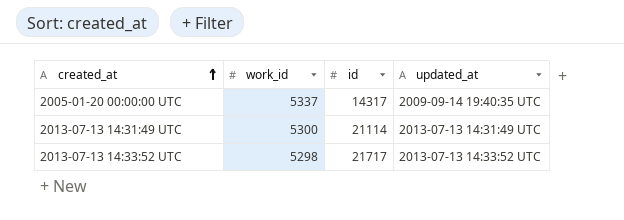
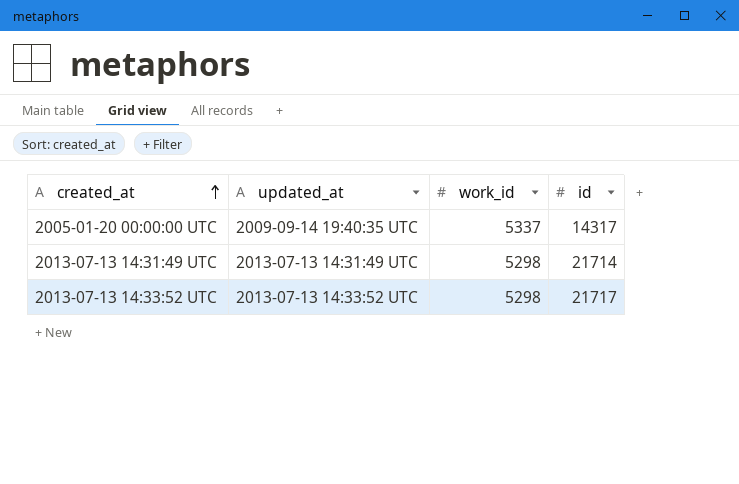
column updated_at | position: 4 -> 2
2013-07-13 14:31:49 UTC | work_id: 5300 -> 5298
2013-07-13 14:31:49 UTC | id: 21114 -> 21714

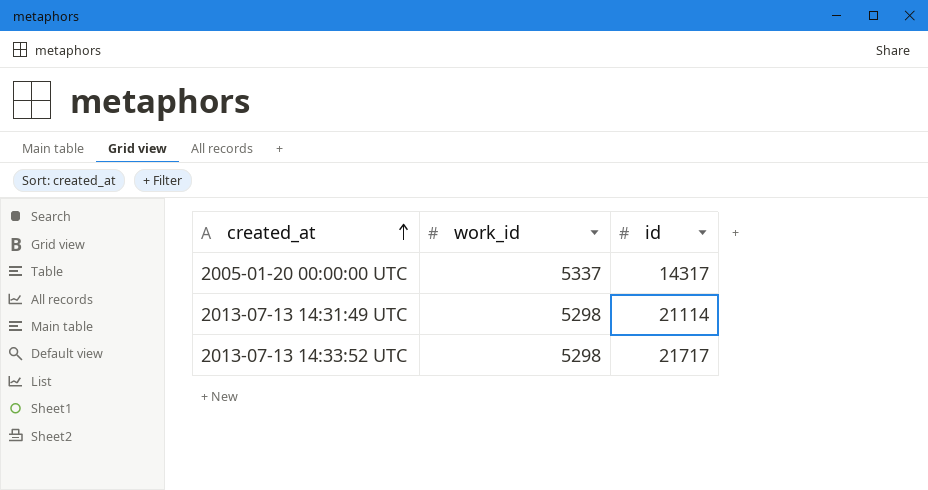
column updated_at | position: 2 -> none
2013-07-13 14:31:49 UTC | id: 21714 -> 21114

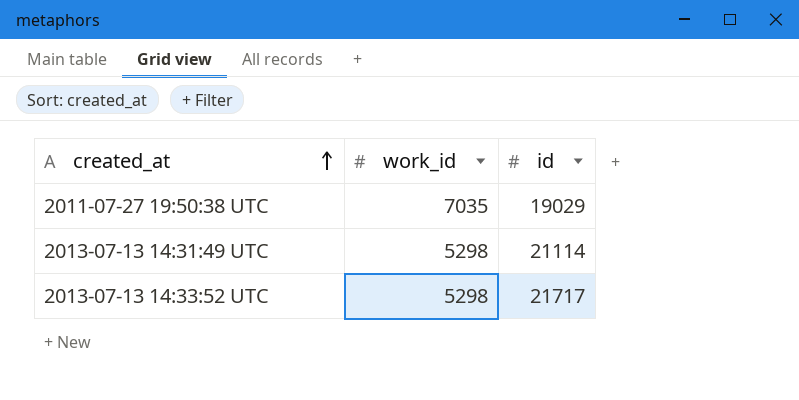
row 2005-01-20 00:00:00 UTC: 5337 | 14317 -> none
row 2011-07-27 19:50:38 UTC: none -> 7035 | 19029

